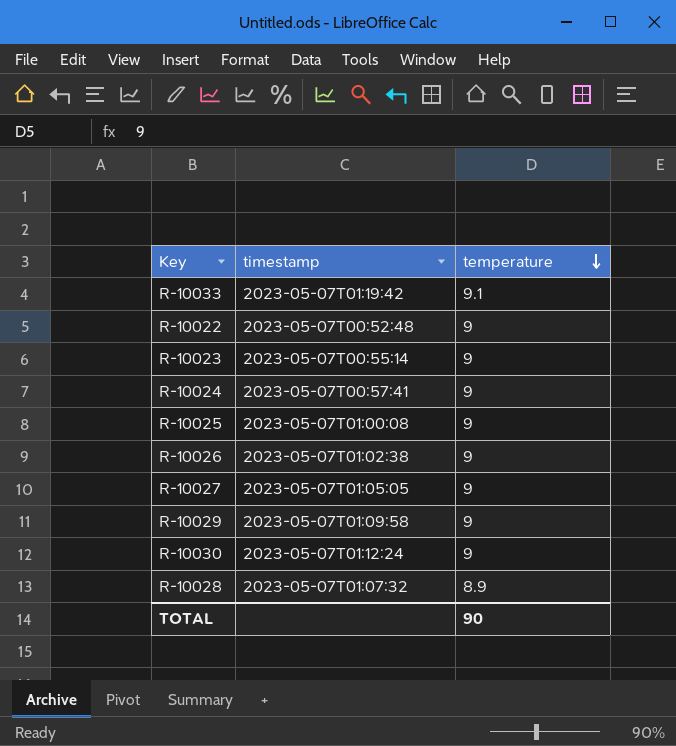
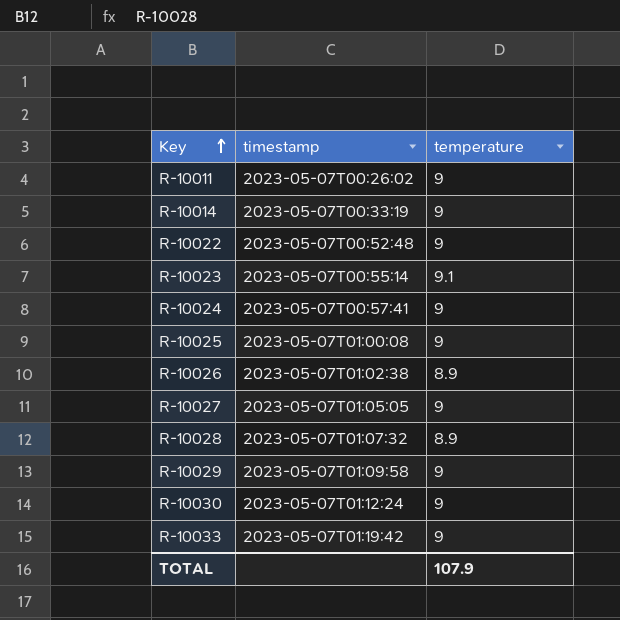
row order: temperature descending -> Key ascending
row R-10011: none -> 2023-05-07T00:26:02 | 9
row R-10014: none -> 2023-05-07T00:33:19 | 9
R-10023 | temperature: 9 -> 9.1
R-10026 | temperature: 9 -> 8.9
R-10033 | temperature: 9.1 -> 9
TOTAL | temperature: 90 -> 107.9

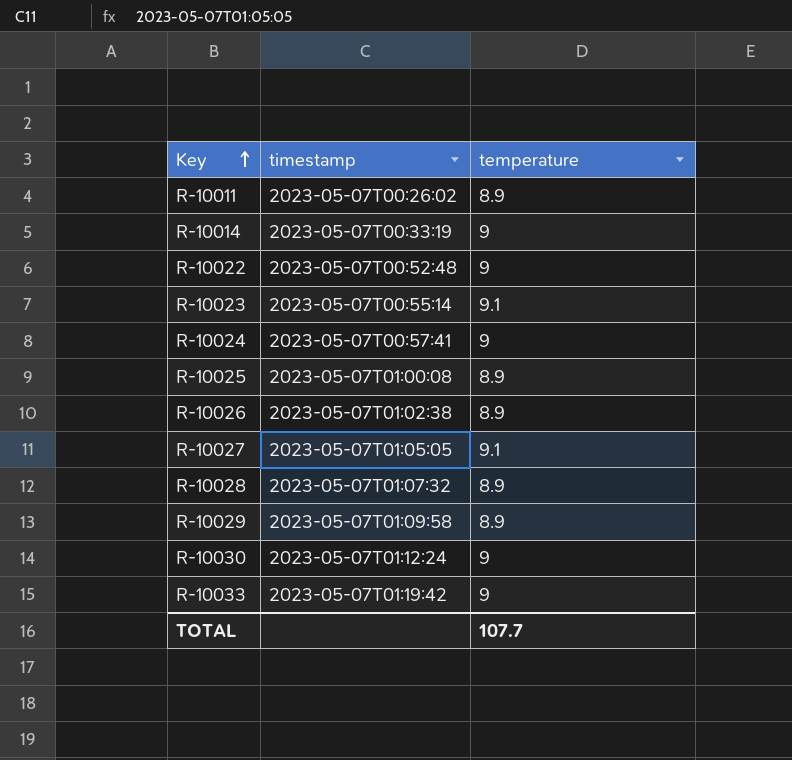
R-10011 | temperature: 9 -> 8.9
R-10025 | temperature: 9 -> 8.9
R-10027 | temperature: 9 -> 9.1
R-10029 | temperature: 9 -> 8.9
TOTAL | temperature: 107.9 -> 107.7

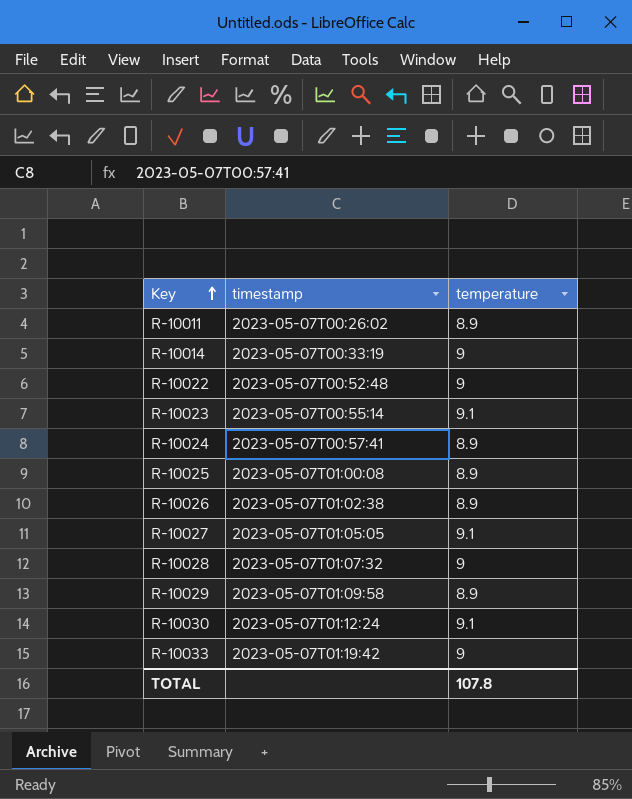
R-10024 | temperature: 9 -> 8.9
R-10028 | temperature: 8.9 -> 9
R-10030 | temperature: 9 -> 9.1
TOTAL | temperature: 107.7 -> 107.8

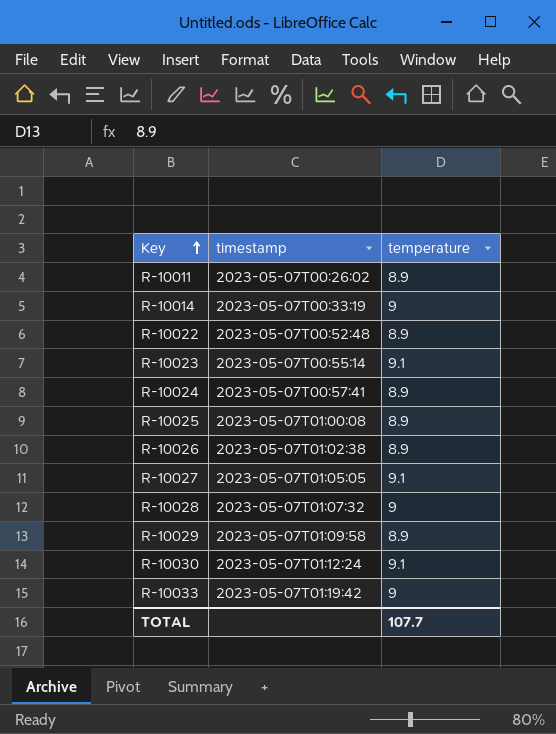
R-10022 | temperature: 9 -> 8.9
TOTAL | temperature: 107.8 -> 107.7

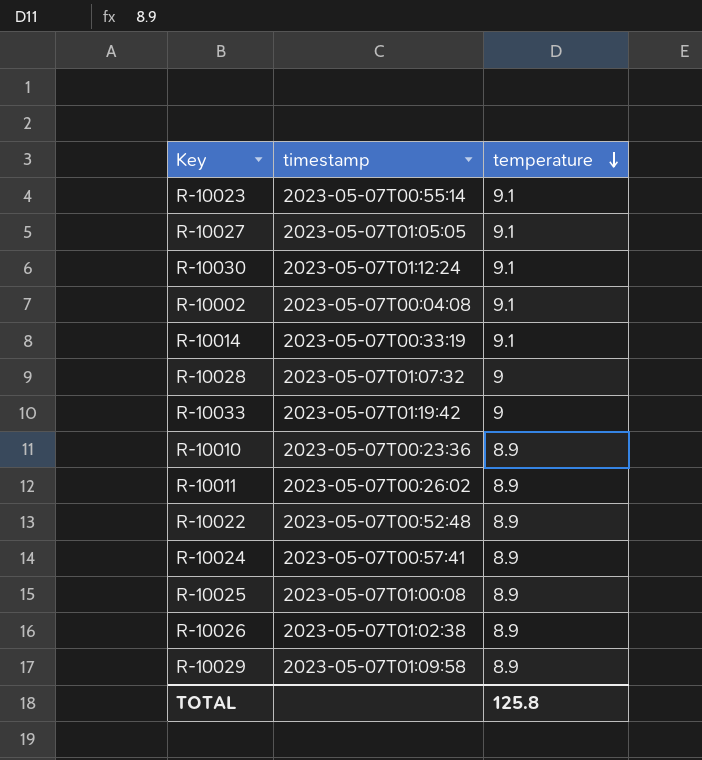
row order: Key ascending -> temperature descending
row R-10002: none -> 2023-05-07T00:04:08 | 9.1
R-10014 | temperature: 9 -> 9.1
row R-10010: none -> 2023-05-07T00:23:36 | 8.9
TOTAL | temperature: 107.7 -> 125.8

